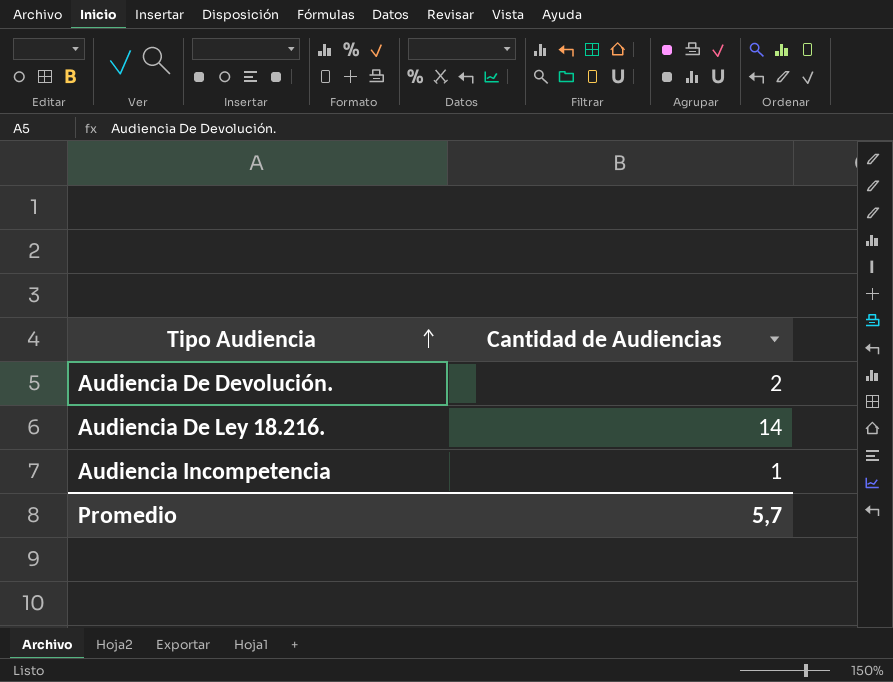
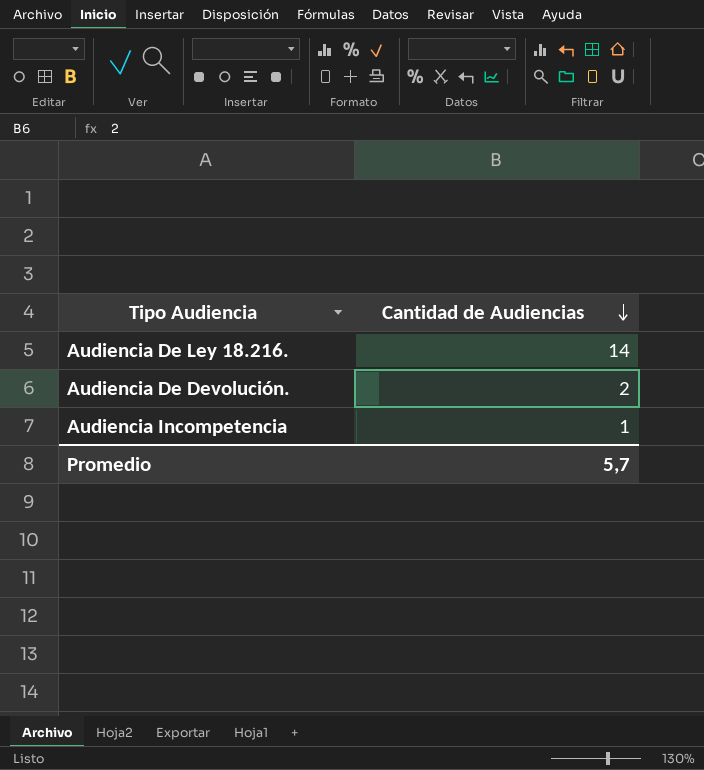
row order: Tipo Audiencia ascending -> Cantidad de Audiencias descending

